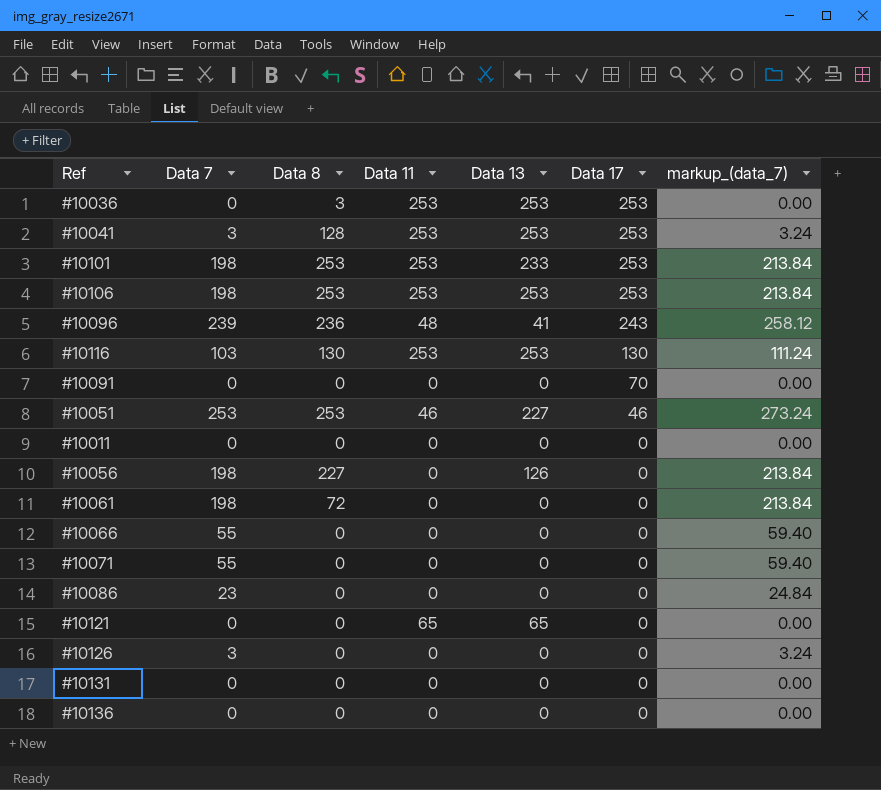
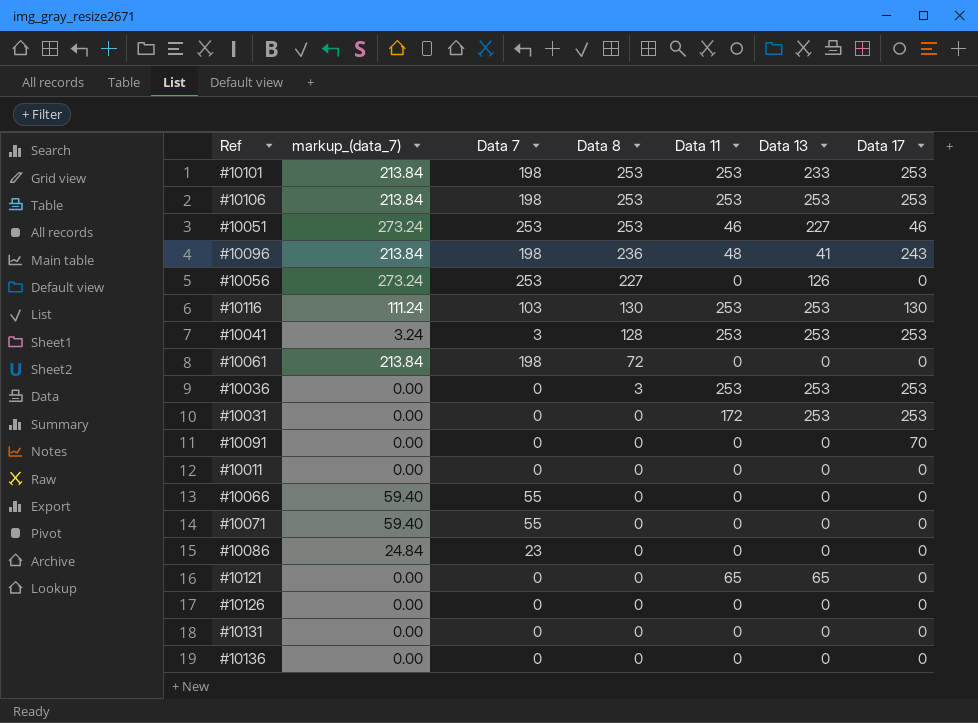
row order: Data 17 descending -> Data 8 descending
column markup_(data_7) | position: 7 -> 2
#10096 | markup_(data_7): 258.12 -> 213.84
#10096 | Data 7: 239 -> 198
#10056 | markup_(data_7): 213.84 -> 273.24
#10056 | Data 7: 198 -> 253
row #10031: none -> 0.00 | 0 | 0 | 172 | 253 | 253
#10126 | markup_(data_7): 3.24 -> 0.00
#10126 | Data 7: 3 -> 0

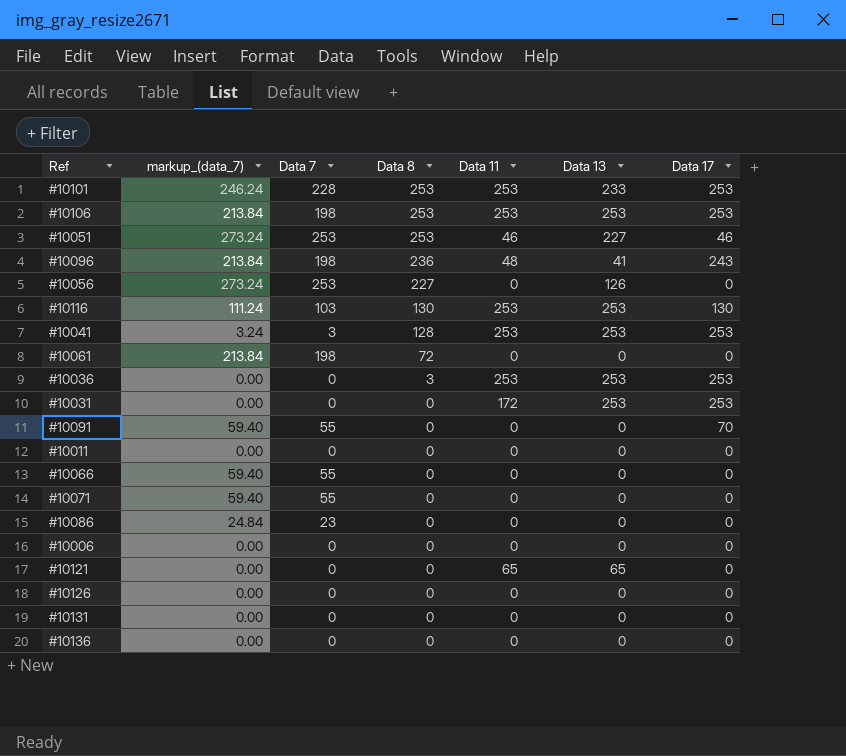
#10101 | markup_(data_7): 213.84 -> 246.24
#10101 | Data 7: 198 -> 228
#10091 | markup_(data_7): 0.00 -> 59.40
#10091 | Data 7: 0 -> 55
row #10006: none -> 0.00 | 0 | 0 | 0 | 0 | 0

